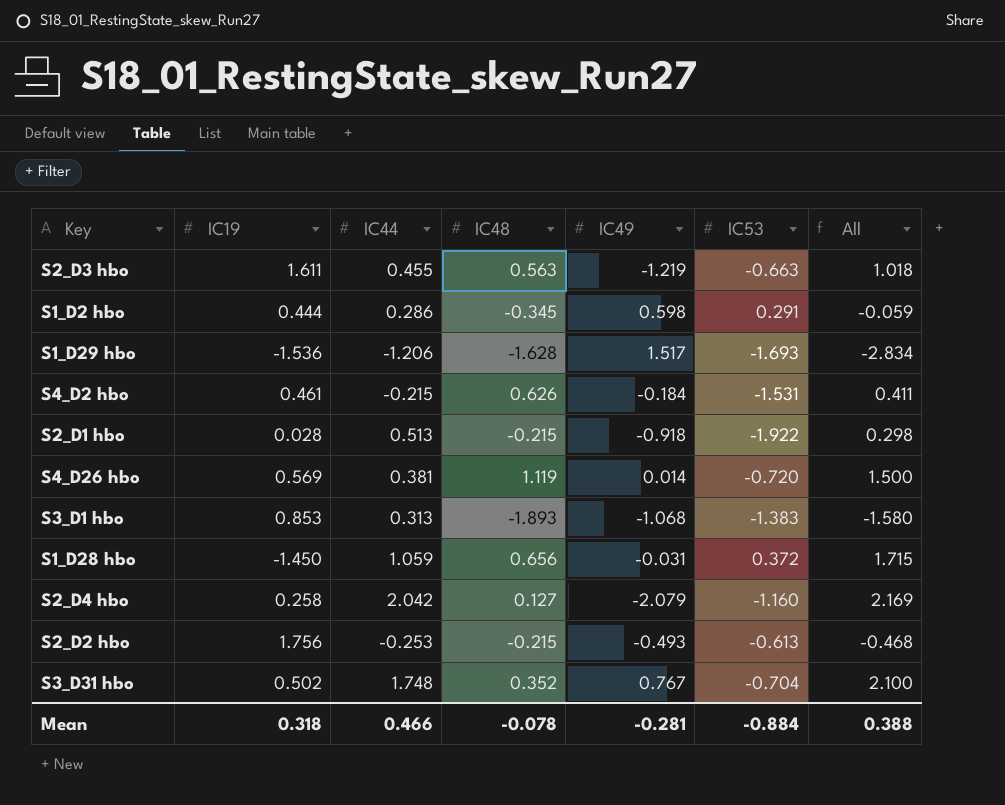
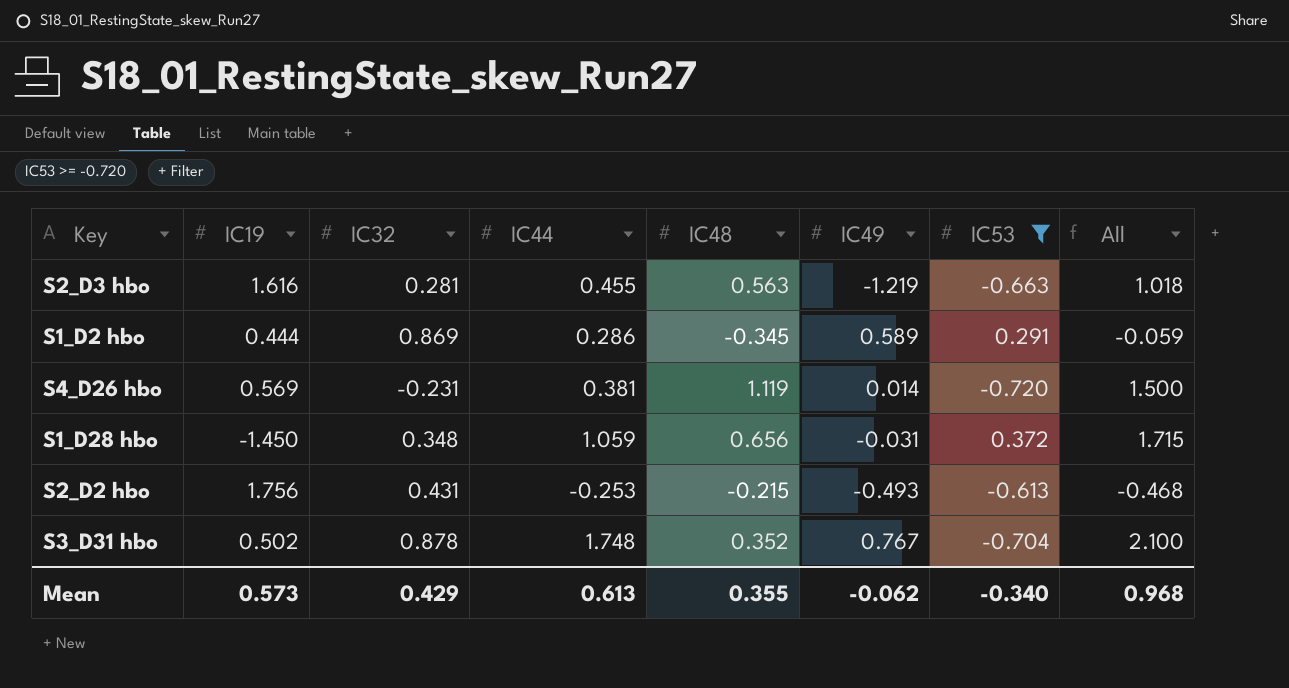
filter: none -> IC53 >= -0.720
column IC32 | position: none -> 3
S2_D3 hbo | IC19: 1.611 -> 1.616
S1_D2 hbo | IC49: 0.598 -> 0.589
Mean | IC19: 0.318 -> 0.573
Mean | IC44: 0.466 -> 0.613
Mean | IC48: -0.078 -> 0.355
Mean | IC49: -0.281 -> -0.062
Mean | IC53: -0.884 -> -0.340
Mean | All: 0.388 -> 0.968

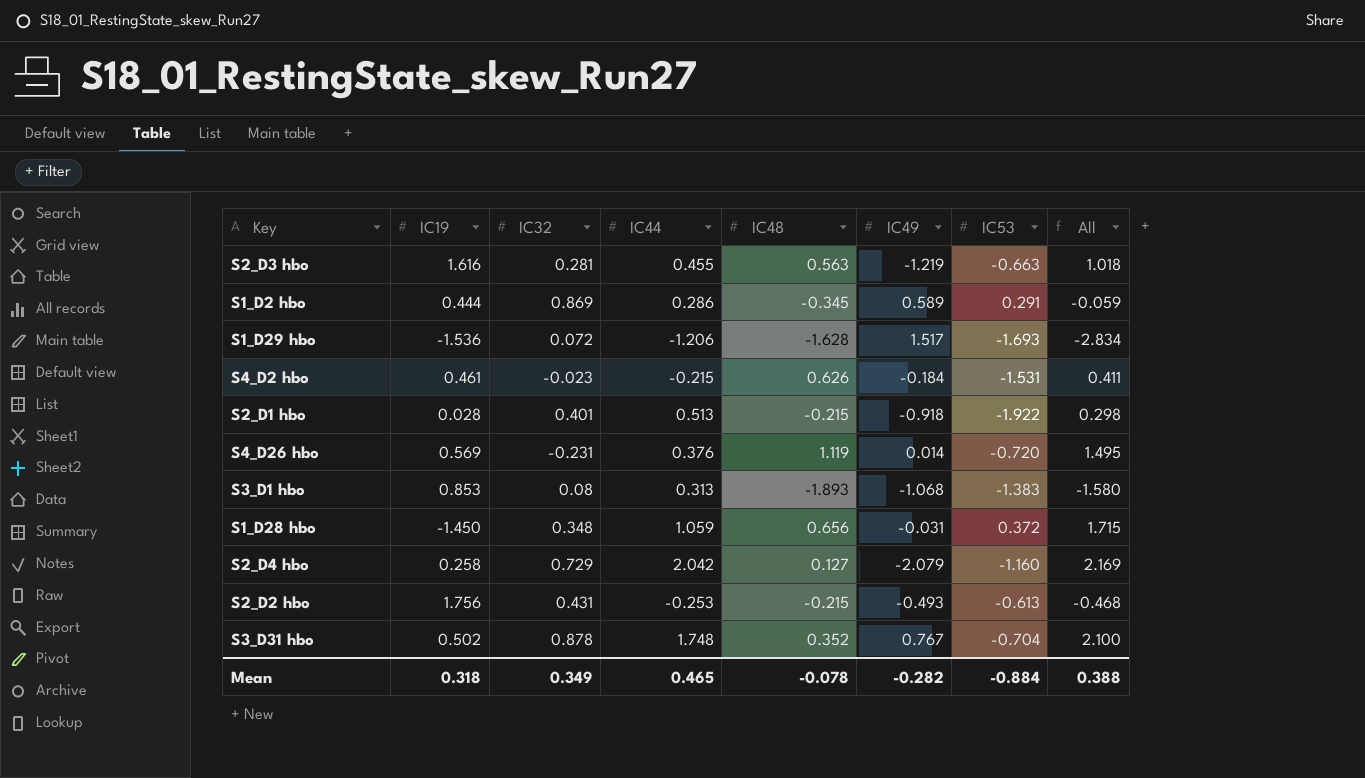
filter: IC53 >= -0.720 -> none
S4_D26 hbo | IC44: 0.381 -> 0.376
S4_D26 hbo | All: 1.500 -> 1.495
Mean | IC19: 0.573 -> 0.318
Mean | IC32: 0.429 -> 0.349
Mean | IC44: 0.613 -> 0.465
Mean | IC48: 0.355 -> -0.078
Mean | IC49: -0.062 -> -0.282
Mean | IC53: -0.340 -> -0.884
Mean | All: 0.968 -> 0.388

